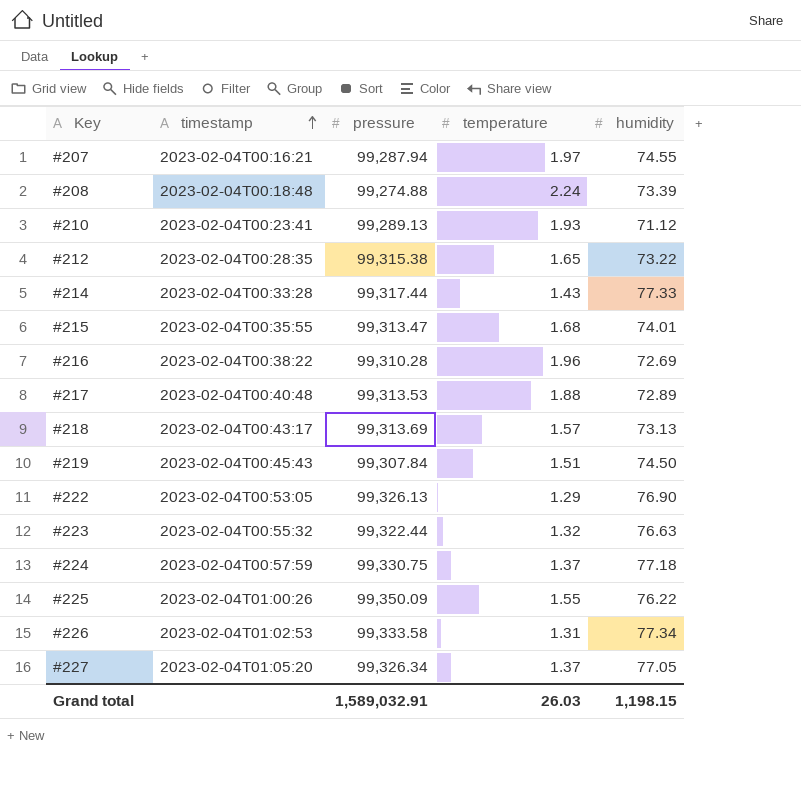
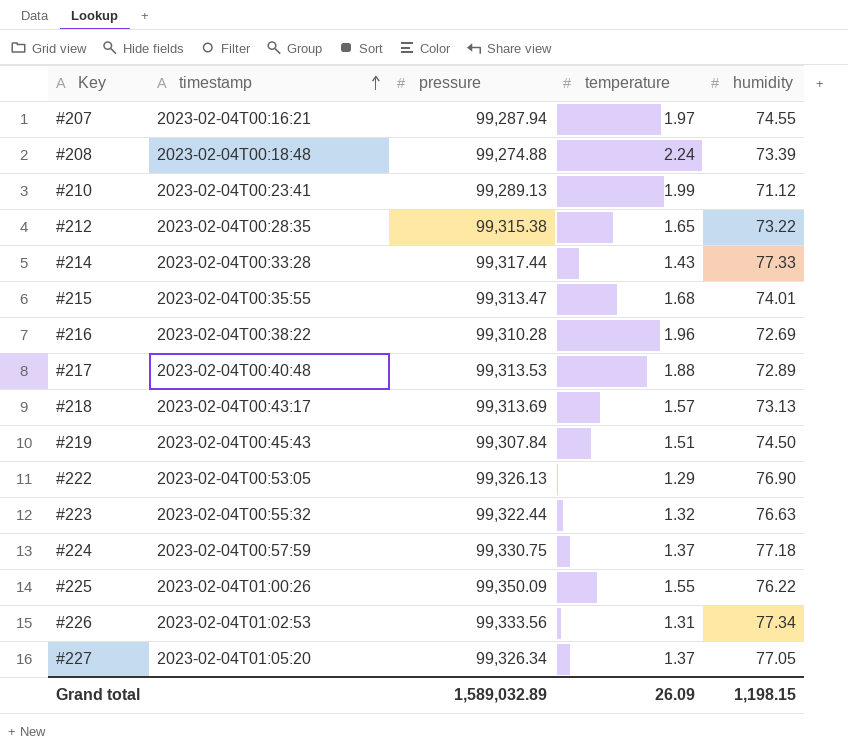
#210 | temperature: 1.93 -> 1.99
#226 | pressure: 99,333.58 -> 99,333.56
Grand total | pressure: 1,589,032.91 -> 1,589,032.89
Grand total | temperature: 26.03 -> 26.09

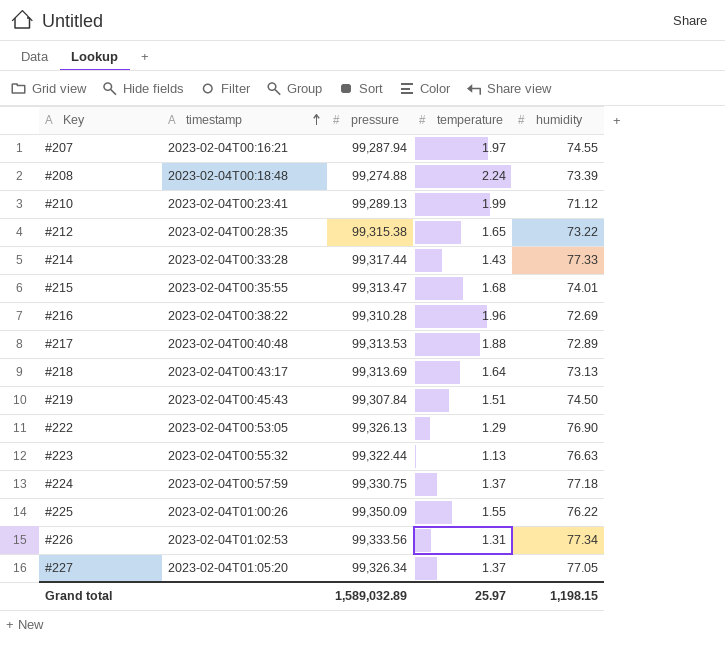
#218 | temperature: 1.57 -> 1.64
#223 | temperature: 1.32 -> 1.13
Grand total | temperature: 26.09 -> 25.97

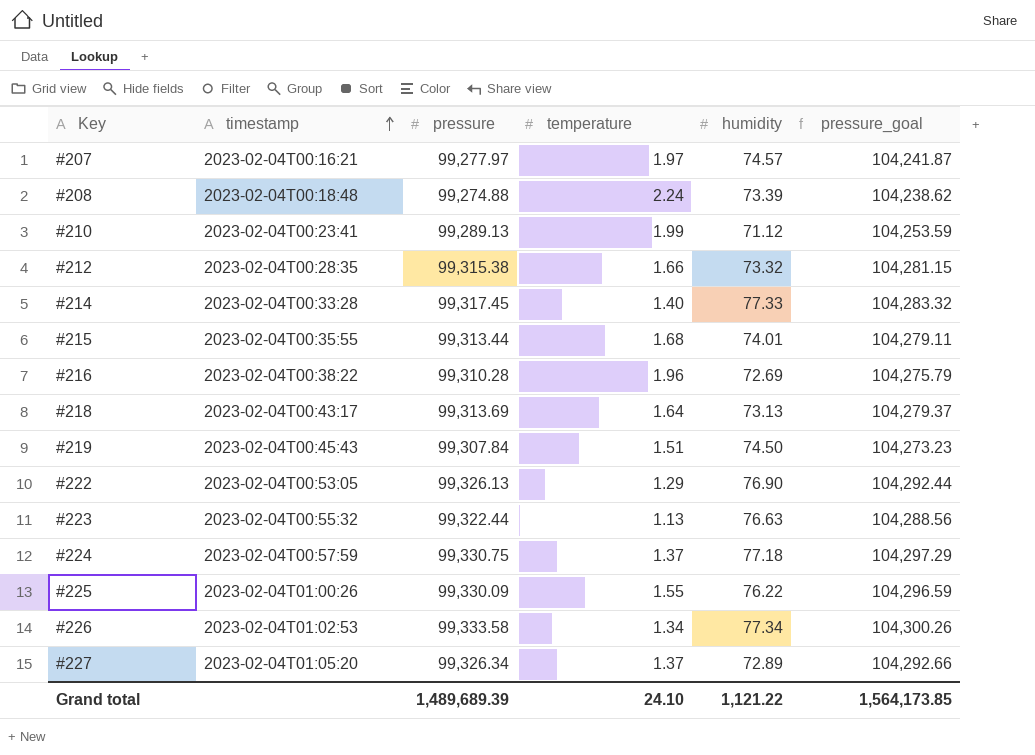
column pressure_goal | formula: none -> [pressure] * 1.05
row #217: 2023-02-04T00:40:48 | 99,313.53 | 1.88 | 72.89 -> none
#207 | pressure: 99,287.94 -> 99,277.97
#207 | humidity: 74.55 -> 74.57
#212 | temperature: 1.65 -> 1.66
#212 | humidity: 73.22 -> 73.32
#214 | pressure: 99,317.44 -> 99,317.45
#214 | temperature: 1.43 -> 1.40
#215 | pressure: 99,313.47 -> 99,313.44
#225 | pressure: 99,350.09 -> 99,330.09
#226 | pressure: 99,333.56 -> 99,333.58
#226 | temperature: 1.31 -> 1.34
#227 | humidity: 77.05 -> 72.89
Grand total | pressure: 1,589,032.89 -> 1,489,689.39
Grand total | temperature: 25.97 -> 24.10
Grand total | humidity: 1,198.15 -> 1,121.22

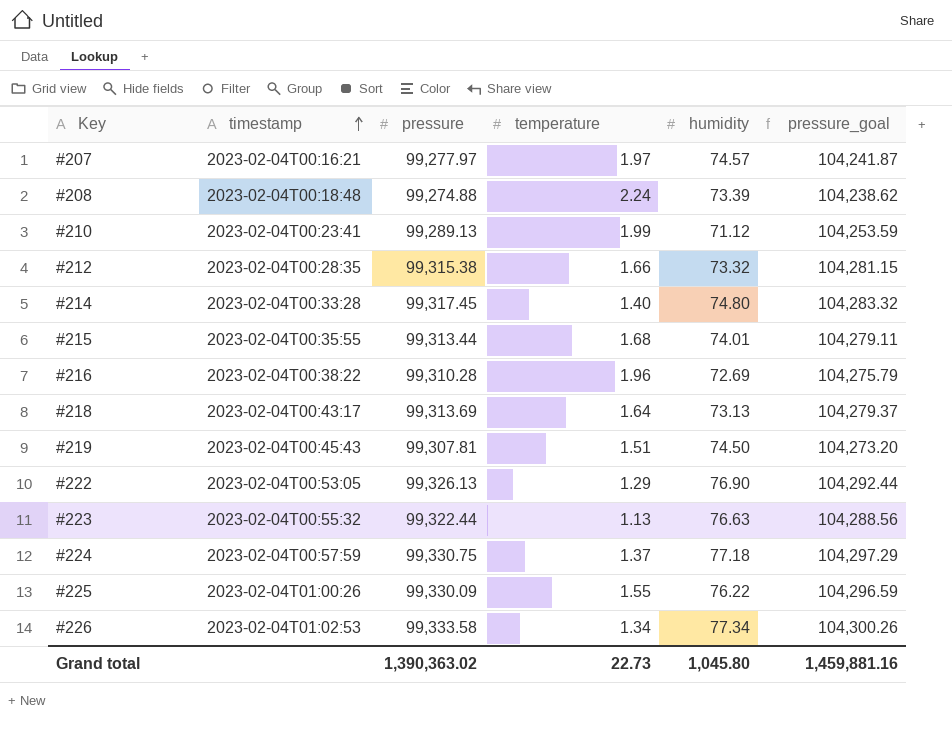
row #227: 2023-02-04T01:05:20 | 99,326.34 | 1.37 | 72.89 | 104,292.66 -> none
#214 | humidity: 77.33 -> 74.80
#219 | pressure: 99,307.84 -> 99,307.81
#219 | pressure_goal: 104,273.23 -> 104,273.20
Grand total | pressure: 1,489,689.39 -> 1,390,363.02
Grand total | temperature: 24.10 -> 22.73
Grand total | humidity: 1,121.22 -> 1,045.80
Grand total | pressure_goal: 1,564,173.85 -> 1,459,881.16

